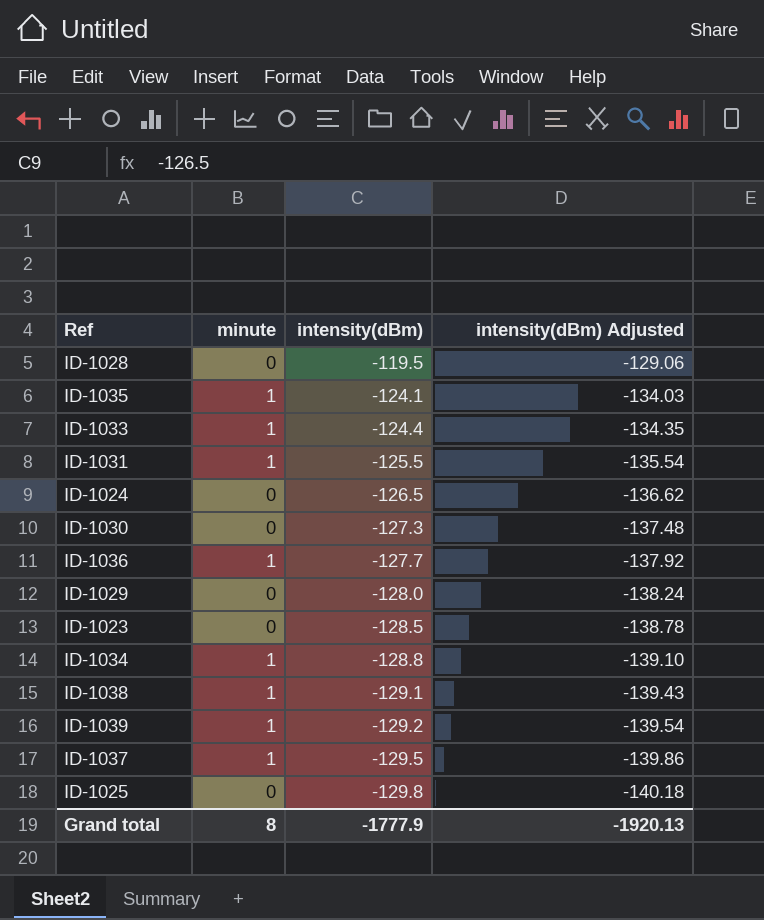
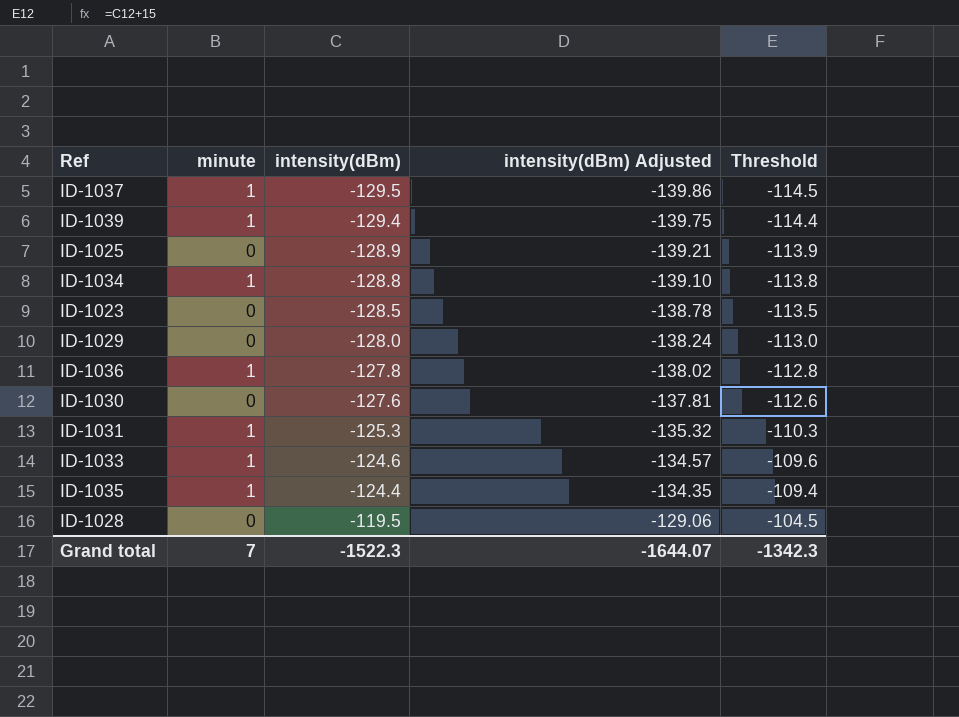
row order: intensity(dBm) descending -> intensity(dBm) ascending
column Threshold | formula: none -> [intensity(dBm)] + 15
row ID-1024: 0 | -126.5 | -136.62 -> none
row ID-1038: 1 | -129.1 | -139.43 -> none
ID-1039 | intensity(dBm): -129.2 -> -129.4
ID-1039 | intensity(dBm) Adjusted: -139.54 -> -139.75
ID-1025 | intensity(dBm): -129.8 -> -128.9
ID-1025 | intensity(dBm) Adjusted: -140.18 -> -139.21
ID-1036 | intensity(dBm): -127.7 -> -127.8
ID-1036 | intensity(dBm) Adjusted: -137.92 -> -138.02
ID-1030 | intensity(dBm): -127.3 -> -127.6
ID-1030 | intensity(dBm) Adjusted: -137.48 -> -137.81
ID-1031 | intensity(dBm): -125.5 -> -125.3
ID-1031 | intensity(dBm) Adjusted: -135.54 -> -135.32
ID-1033 | intensity(dBm): -124.4 -> -124.6
ID-1033 | intensity(dBm) Adjusted: -134.35 -> -134.57
ID-1035 | intensity(dBm): -124.1 -> -124.4
ID-1035 | intensity(dBm) Adjusted: -134.03 -> -134.35
Grand total | minute: 8 -> 7
Grand total | intensity(dBm): -1777.9 -> -1522.3
Grand total | intensity(dBm) Adjusted: -1920.13 -> -1644.07

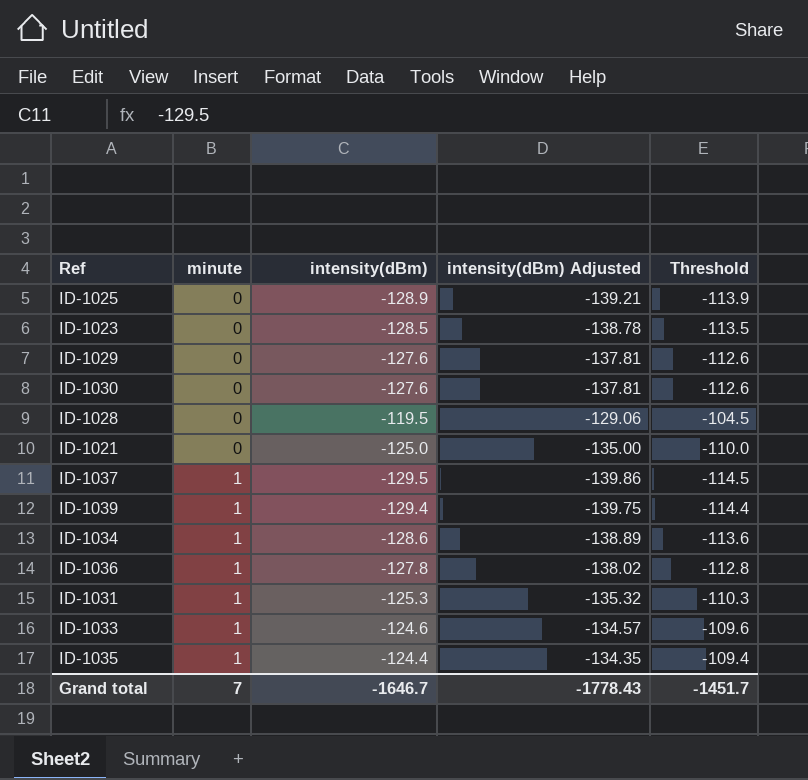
row order: intensity(dBm) ascending -> minute ascending
ID-1029 | intensity(dBm): -128.0 -> -127.6
ID-1029 | intensity(dBm) Adjusted: -138.24 -> -137.81
ID-1029 | Threshold: -113.0 -> -112.6
row ID-1021: none -> 0 | -125.0 | -135.00 | -110.0
ID-1034 | intensity(dBm): -128.8 -> -128.6
ID-1034 | intensity(dBm) Adjusted: -139.10 -> -138.89
ID-1034 | Threshold: -113.8 -> -113.6
Grand total | intensity(dBm): -1522.3 -> -1646.7
Grand total | intensity(dBm) Adjusted: -1644.07 -> -1778.43
Grand total | Threshold: -1342.3 -> -1451.7

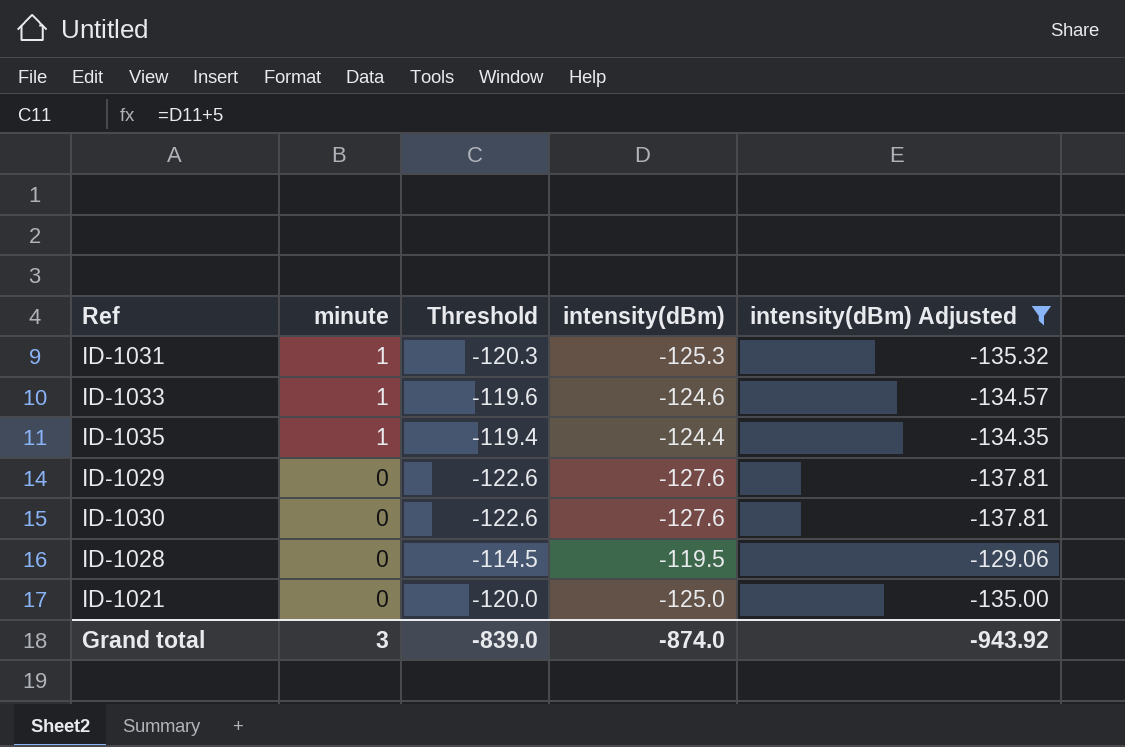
filter: none -> intensity(dBm) Adjusted >= -137.81
row order: minute ascending -> minute descending
column Threshold | formula: [intensity(dBm)] + 15 -> [intensity(dBm)] + 5
column Threshold | position: 5 -> 3
Grand total | minute: 7 -> 3
Grand total | Threshold: -1451.7 -> -839.0
Grand total | intensity(dBm): -1646.7 -> -874.0
Grand total | intensity(dBm) Adjusted: -1778.43 -> -943.92

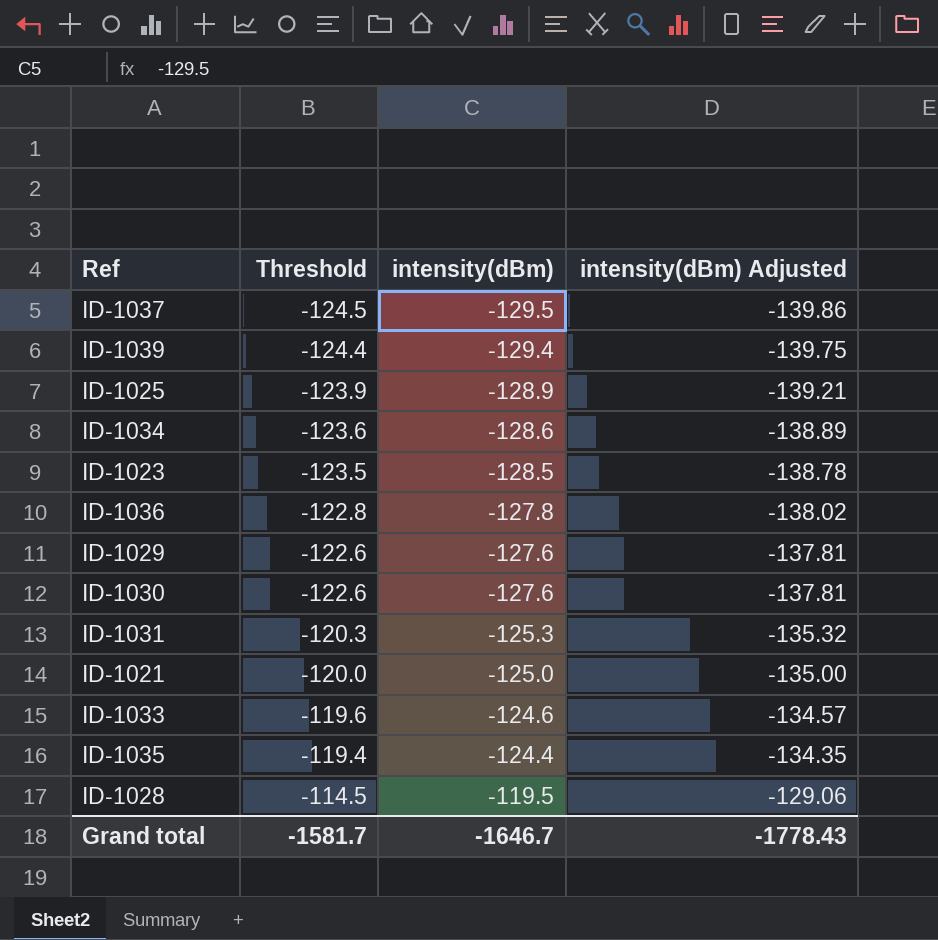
filter: intensity(dBm) Adjusted >= -137.81 -> none
row order: minute descending -> Threshold ascending
column minute | position: 2 -> none
Grand total | Threshold: -839.0 -> -1581.7
Grand total | intensity(dBm): -874.0 -> -1646.7
Grand total | intensity(dBm) Adjusted: -943.92 -> -1778.43

